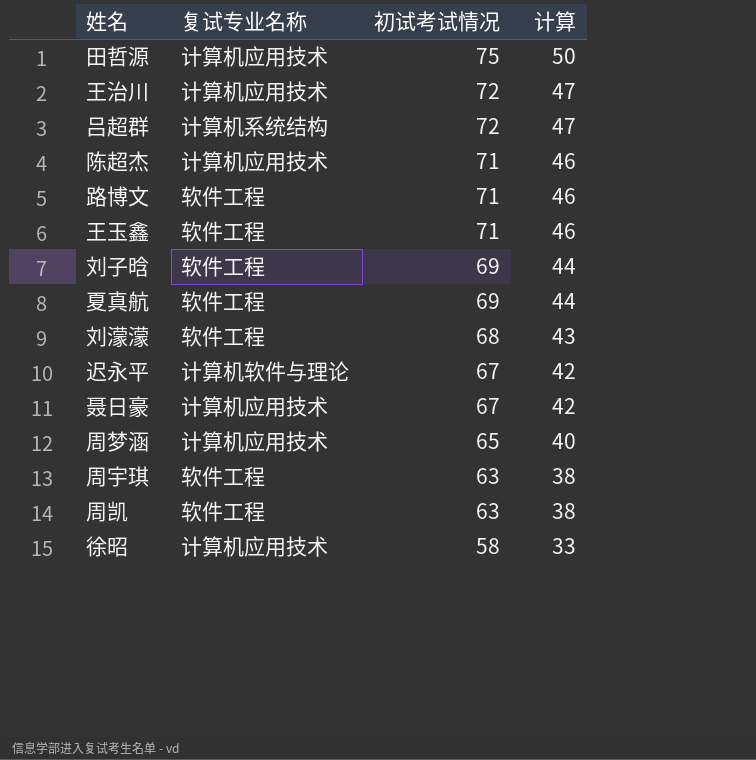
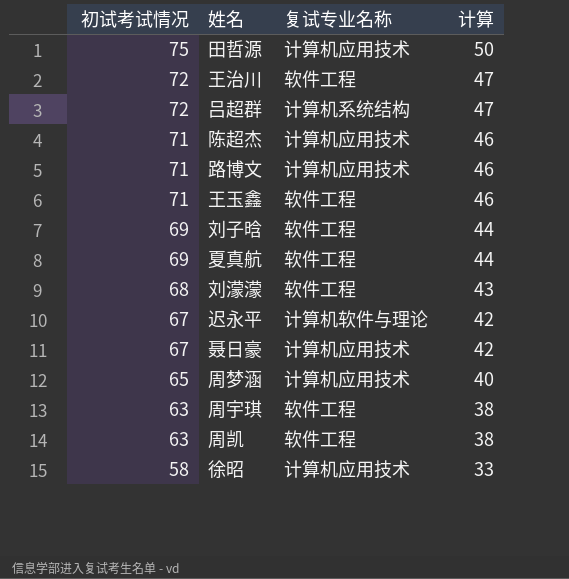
column 初试考试情况 | position: 3 -> 1
王治川 | 复试专业名称: 计算机应用技术 -> 软件工程
路博文 | 复试专业名称: 软件工程 -> 计算机应用技术

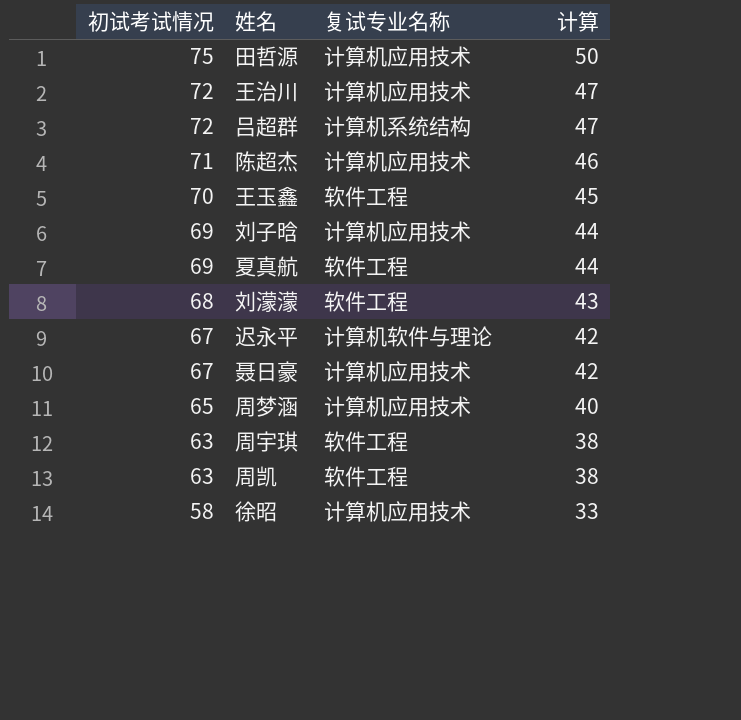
row 路博文: 71 | 计算机应用技术 | 46 -> none
王治川 | 复试专业名称: 软件工程 -> 计算机应用技术
王玉鑫 | 初试考试情况: 71 -> 70
王玉鑫 | 计算: 46 -> 45
刘子晗 | 复试专业名称: 软件工程 -> 计算机应用技术

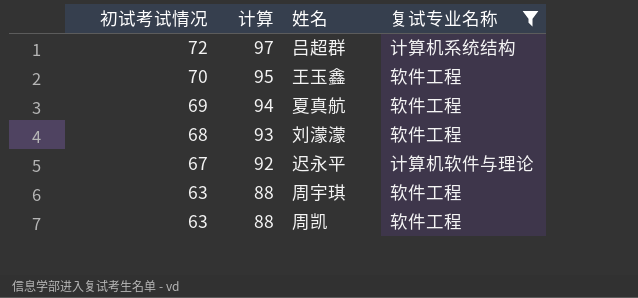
filter: none -> 复试专业名称 != 计算机应用技术
column 计算 | formula: [初试考试情况] - 25 -> [初试考试情况] + 25
column 计算 | position: 4 -> 2

